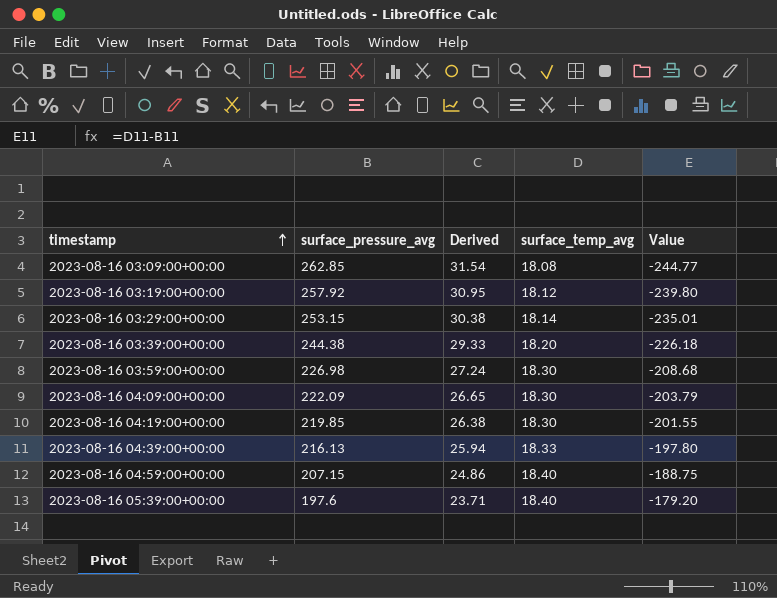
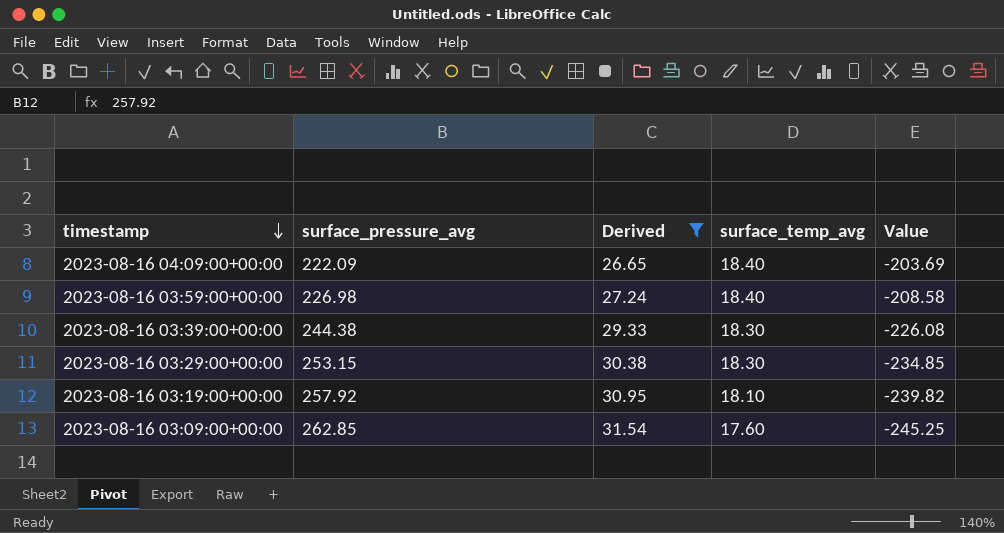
filter: none -> Derived >= 26.65
row order: timestamp ascending -> timestamp descending
2023-08-16 04:09:00+00:00 | surface_temp_avg: 18.30 -> 18.40
2023-08-16 04:09:00+00:00 | Value: -203.79 -> -203.69
2023-08-16 03:59:00+00:00 | surface_temp_avg: 18.30 -> 18.40
2023-08-16 03:59:00+00:00 | Value: -208.68 -> -208.58
2023-08-16 03:39:00+00:00 | surface_temp_avg: 18.20 -> 18.30
2023-08-16 03:39:00+00:00 | Value: -226.18 -> -226.08
2023-08-16 03:29:00+00:00 | surface_temp_avg: 18.14 -> 18.30
2023-08-16 03:29:00+00:00 | Value: -235.01 -> -234.85
2023-08-16 03:19:00+00:00 | surface_temp_avg: 18.12 -> 18.10
2023-08-16 03:19:00+00:00 | Value: -239.80 -> -239.82
2023-08-16 03:09:00+00:00 | surface_temp_avg: 18.08 -> 17.60
2023-08-16 03:09:00+00:00 | Value: -244.77 -> -245.25

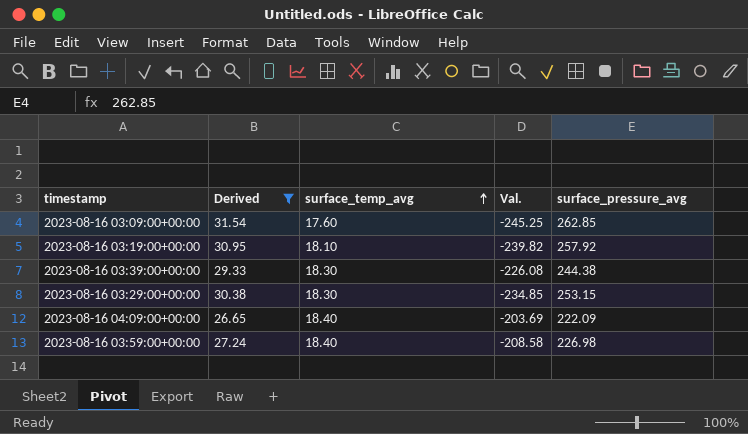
row order: timestamp descending -> surface_temp_avg ascending
column name: Value -> Val.
column surface_pressure_avg | position: 2 -> 5

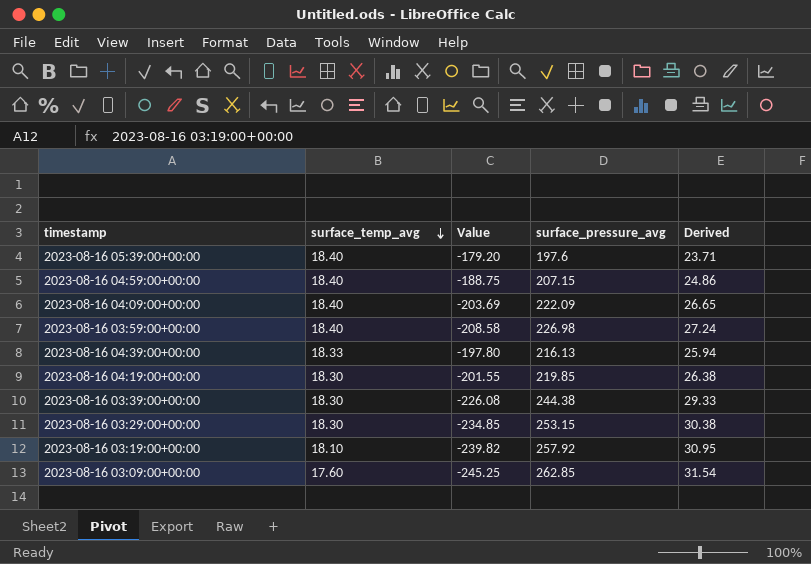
filter: Derived >= 26.65 -> none
row order: surface_temp_avg ascending -> surface_temp_avg descending
column name: Val. -> Value
column Derived | position: 2 -> 5

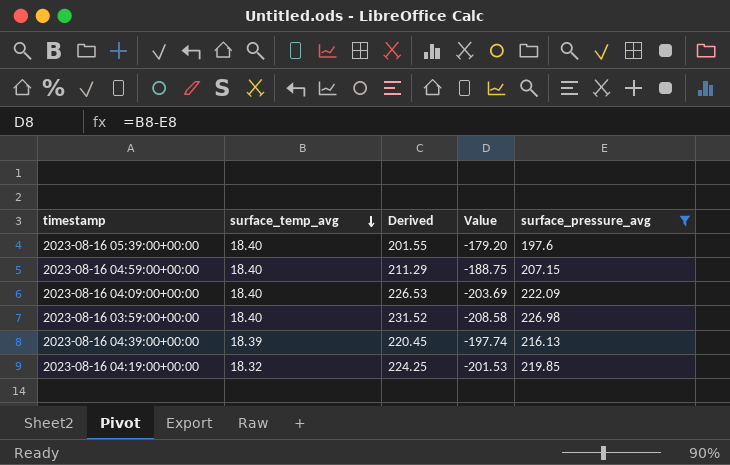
filter: none -> surface_pressure_avg <= 226.98
column Derived | formula: [surface_pressure_avg] * 0.12 -> [surface_pressure_avg] * 1.02
column Derived | position: 5 -> 3
2023-08-16 04:39:00+00:00 | surface_temp_avg: 18.33 -> 18.39
2023-08-16 04:39:00+00:00 | Value: -197.80 -> -197.74
2023-08-16 04:19:00+00:00 | surface_temp_avg: 18.30 -> 18.32
2023-08-16 04:19:00+00:00 | Value: -201.55 -> -201.53

